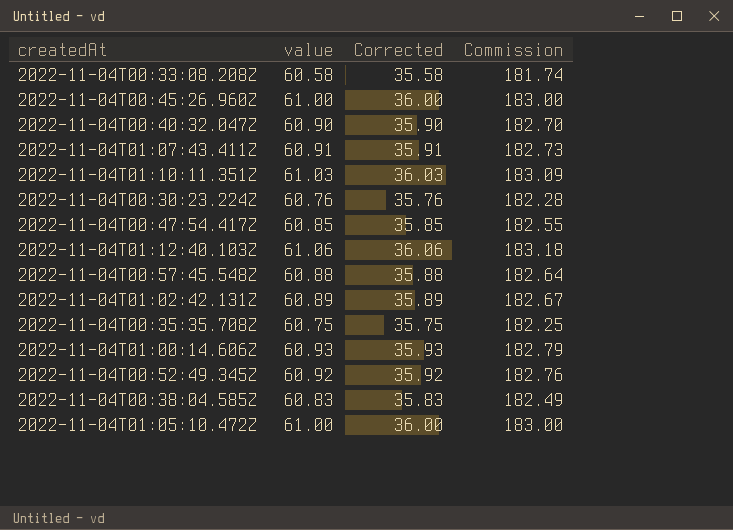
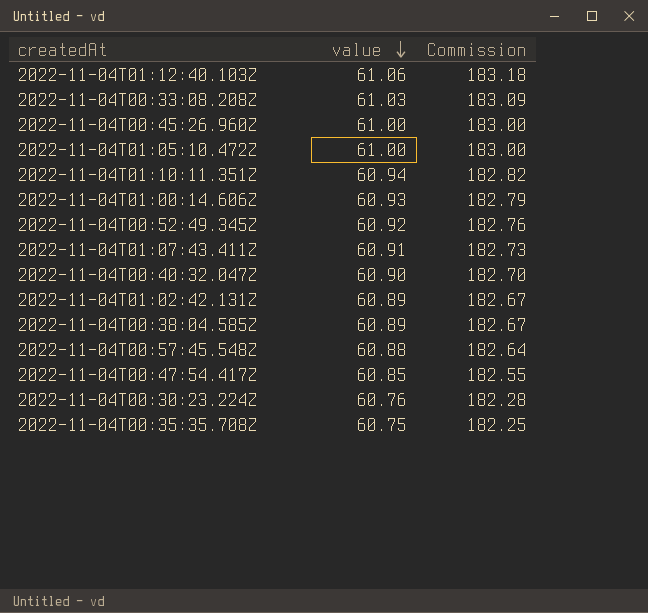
row order: none -> value descending
column Corrected | formula: [value] - 25 -> none
2022-11-04T00:33:08.208Z | value: 60.58 -> 61.03
2022-11-04T00:33:08.208Z | Commission: 181.74 -> 183.09
2022-11-04T01:10:11.351Z | value: 61.03 -> 60.94
2022-11-04T01:10:11.351Z | Commission: 183.09 -> 182.82
2022-11-04T00:38:04.585Z | value: 60.83 -> 60.89
2022-11-04T00:38:04.585Z | Commission: 182.49 -> 182.67

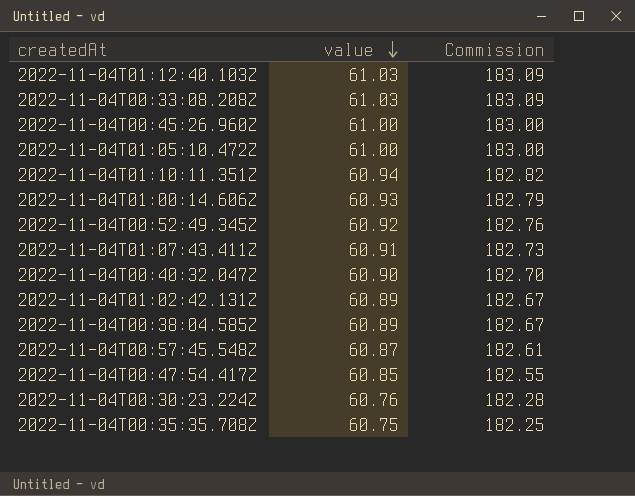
2022-11-04T01:12:40.103Z | value: 61.06 -> 61.03
2022-11-04T01:12:40.103Z | Commission: 183.18 -> 183.09
2022-11-04T00:57:45.548Z | value: 60.88 -> 60.87
2022-11-04T00:57:45.548Z | Commission: 182.64 -> 182.61

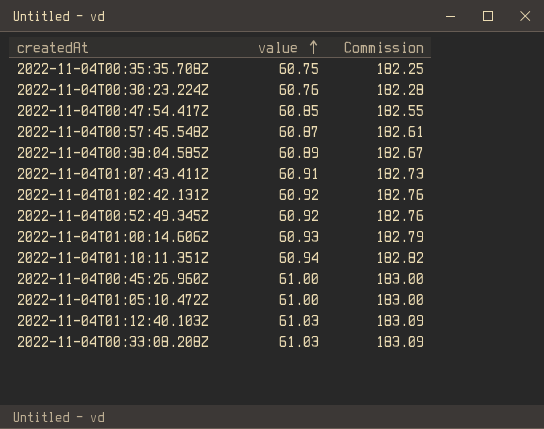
row order: value descending -> value ascending
row 2022-11-04T00:40:32.047Z: 60.90 | 182.70 -> none
2022-11-04T01:02:42.131Z | value: 60.89 -> 60.92
2022-11-04T01:02:42.131Z | Commission: 182.67 -> 182.76

